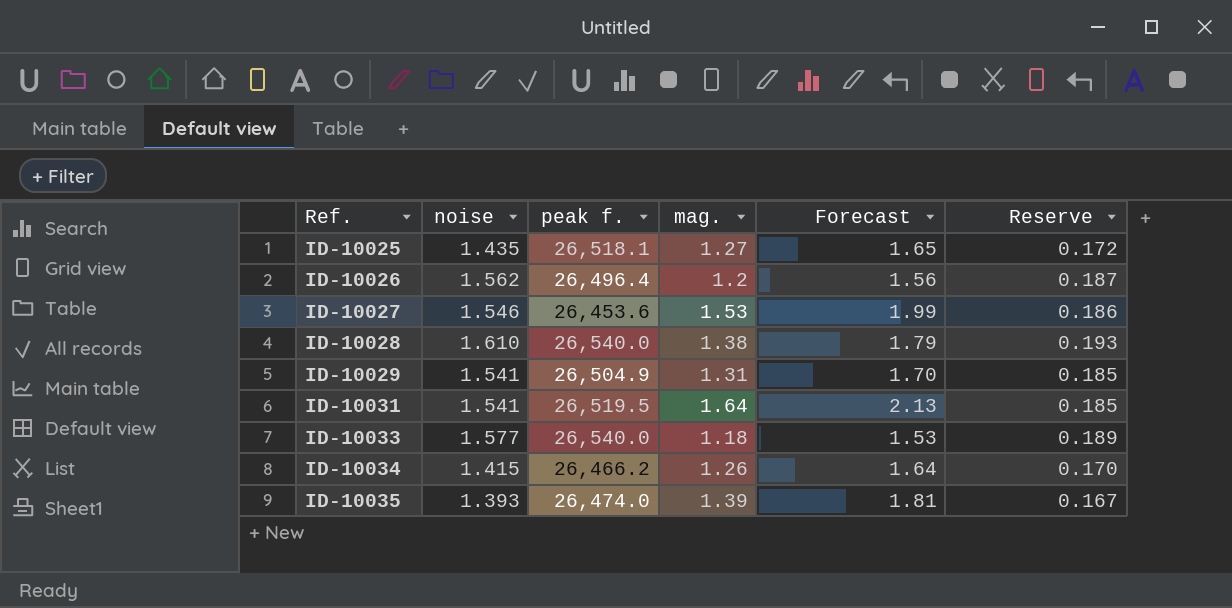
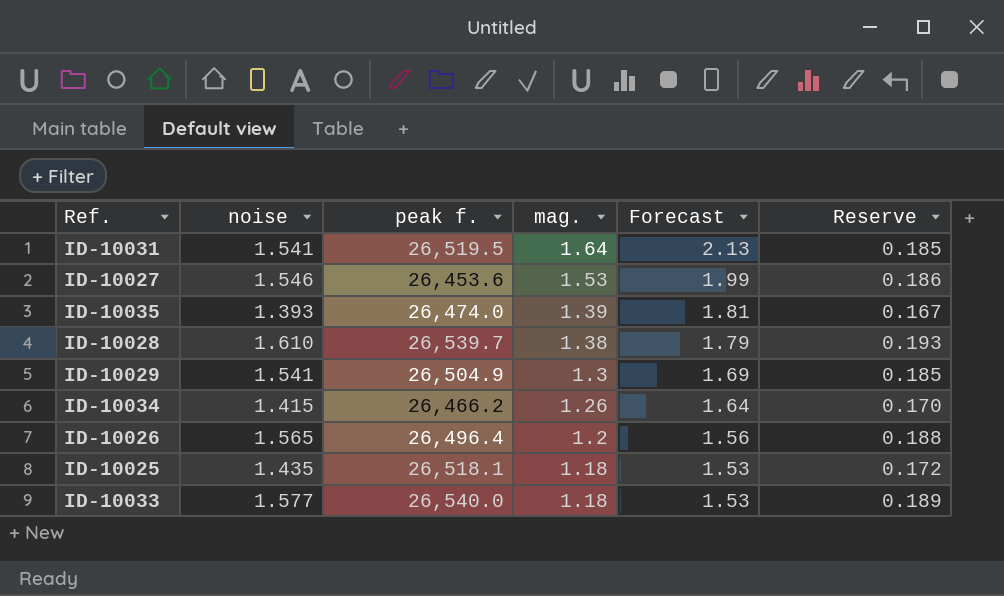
row order: Ref. ascending -> mag. descending
ID-10028 | peak f.: 26,540.0 -> 26,539.7
ID-10029 | mag.: 1.31 -> 1.3
ID-10029 | Forecast: 1.70 -> 1.69
ID-10026 | noise: 1.562 -> 1.565
ID-10026 | Reserve: 0.187 -> 0.188
ID-10025 | mag.: 1.27 -> 1.18
ID-10025 | Forecast: 1.65 -> 1.53

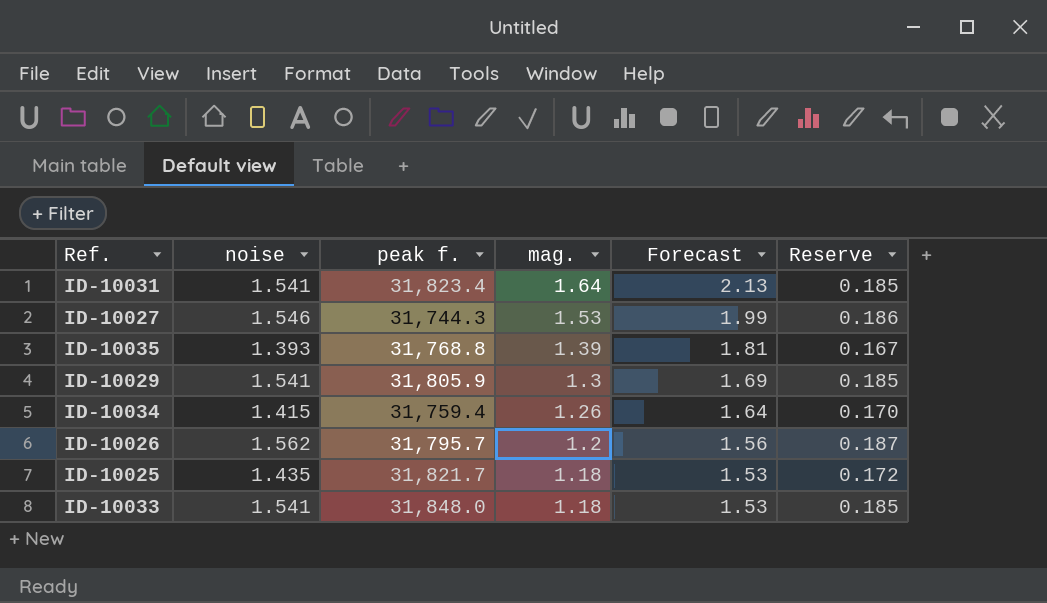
row ID-10028: 1.610 | 26,539.7 | 1.38 | 1.79 | 0.193 -> none
ID-10031 | peak f.: 26,519.5 -> 31,823.4
ID-10027 | peak f.: 26,453.6 -> 31,744.3
ID-10035 | peak f.: 26,474.0 -> 31,768.8
ID-10029 | peak f.: 26,504.9 -> 31,805.9
ID-10034 | peak f.: 26,466.2 -> 31,759.4
ID-10026 | noise: 1.565 -> 1.562
ID-10026 | peak f.: 26,496.4 -> 31,795.7
ID-10026 | Reserve: 0.188 -> 0.187
ID-10025 | peak f.: 26,518.1 -> 31,821.7
ID-10033 | noise: 1.577 -> 1.541
ID-10033 | peak f.: 26,540.0 -> 31,848.0
ID-10033 | Reserve: 0.189 -> 0.185

